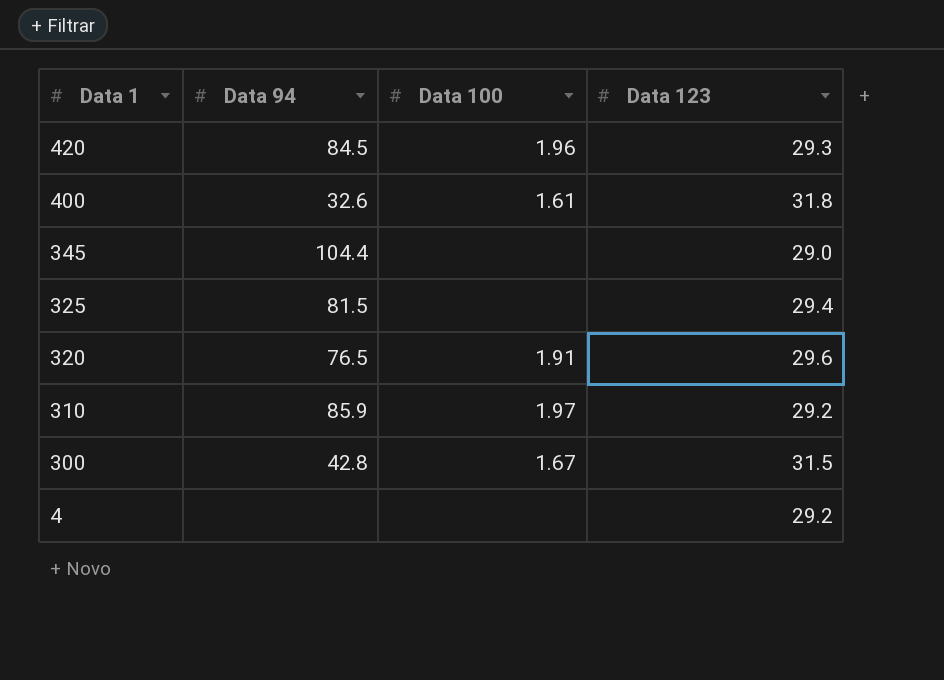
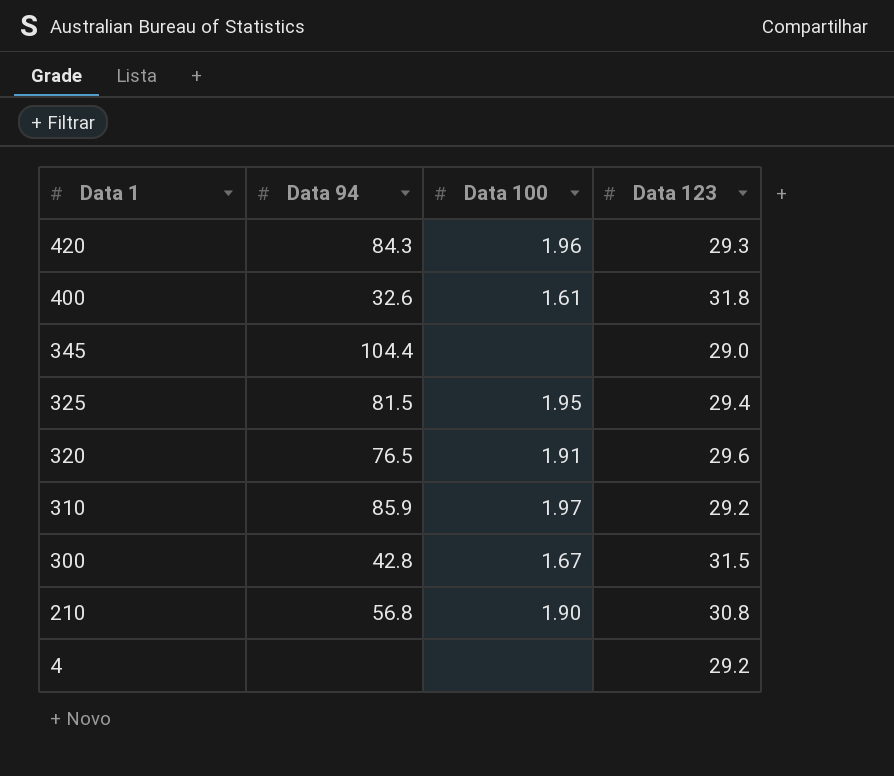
420 | Data 94: 84.5 -> 84.3
325 | Data 100: none -> 1.95
row 210: none -> 56.8 | 1.90 | 30.8

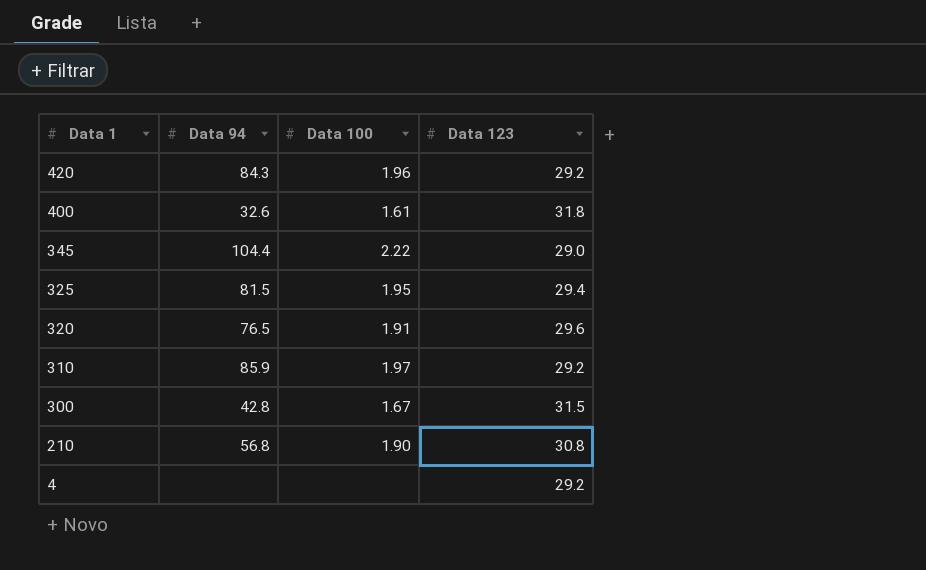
420 | Data 123: 29.3 -> 29.2
345 | Data 100: none -> 2.22

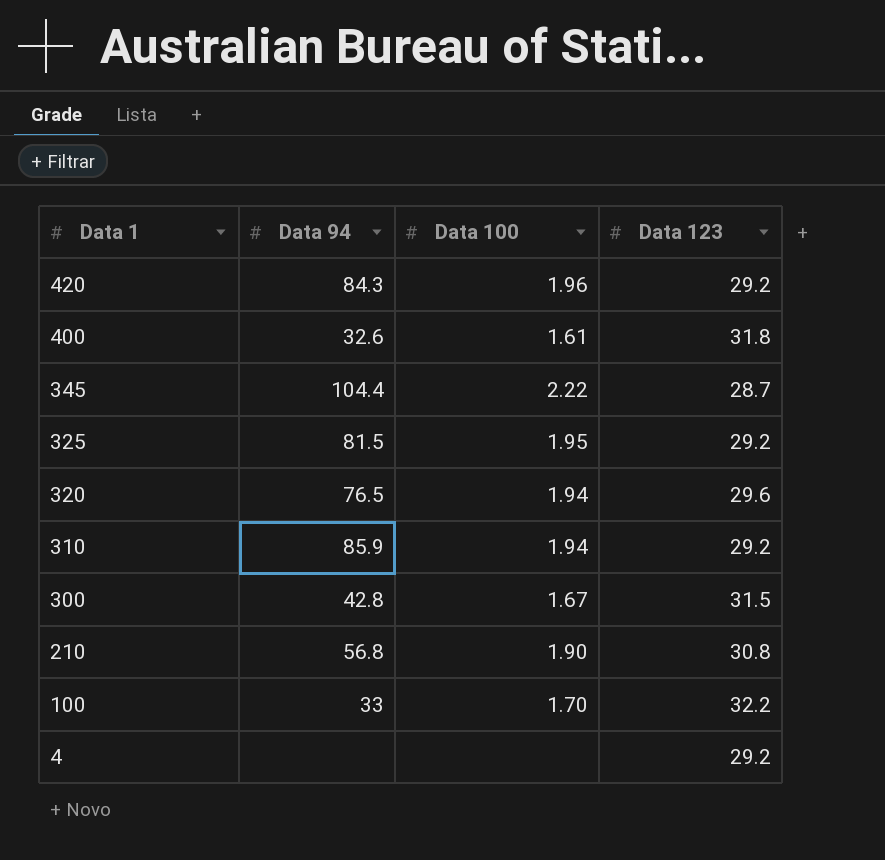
345 | Data 123: 29.0 -> 28.7
325 | Data 123: 29.4 -> 29.2
320 | Data 100: 1.91 -> 1.94
310 | Data 100: 1.97 -> 1.94
row 100: none -> 33 | 1.70 | 32.2

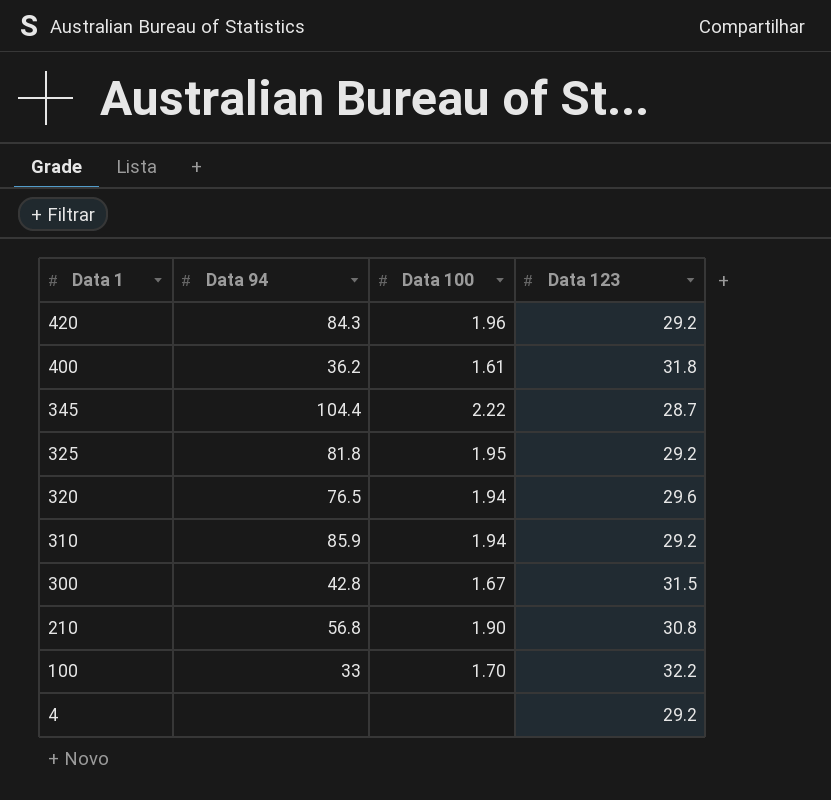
400 | Data 94: 32.6 -> 36.2
325 | Data 94: 81.5 -> 81.8

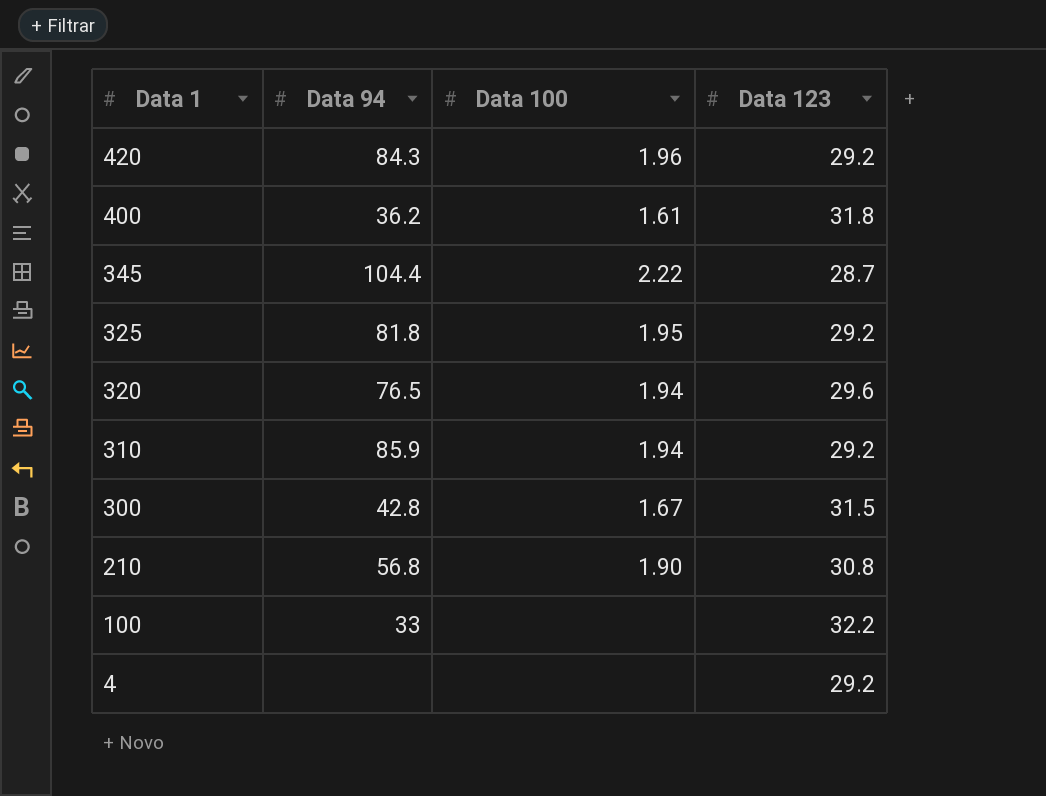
100 | Data 100: 1.70 -> none

